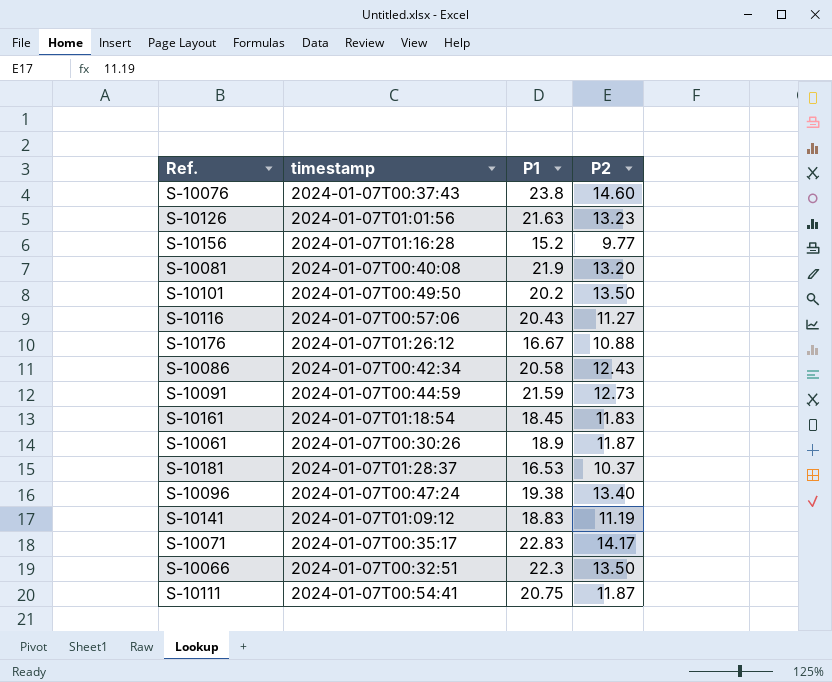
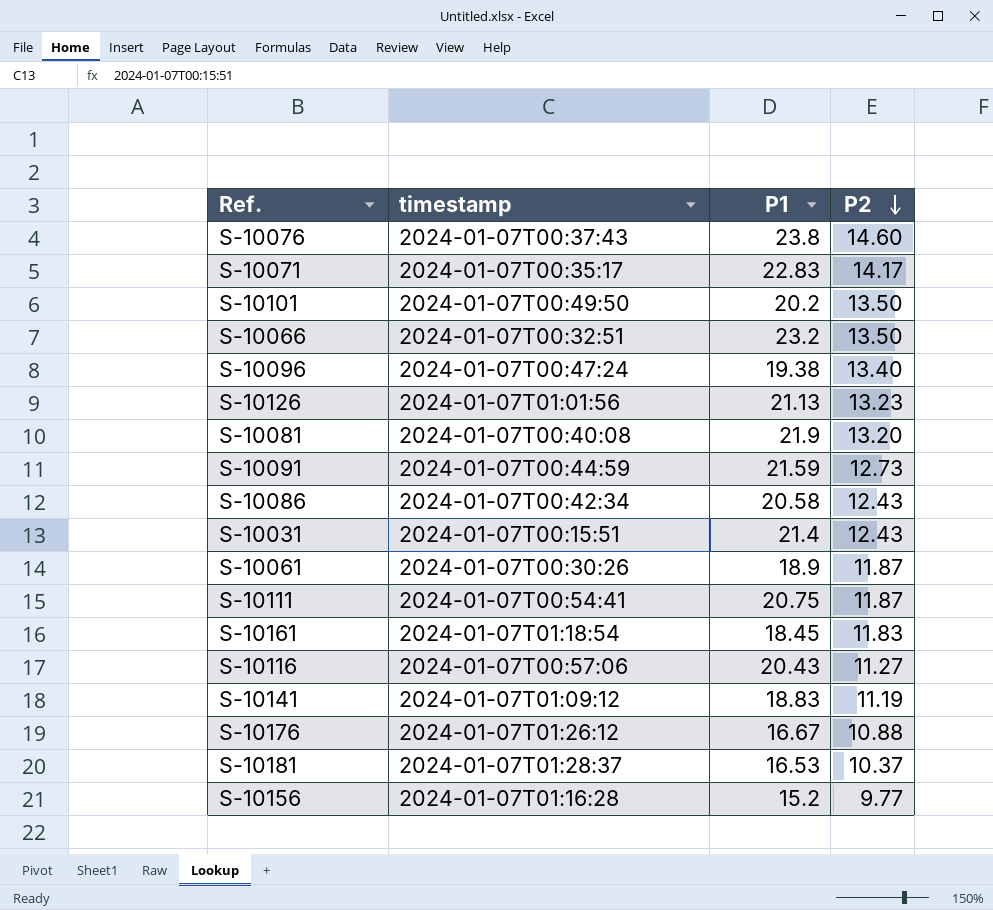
row order: none -> P2 descending
S-10066 | P1: 22.3 -> 23.2
S-10126 | P1: 21.63 -> 21.13
row S-10031: none -> 2024-01-07T00:15:51 | 21.4 | 12.43

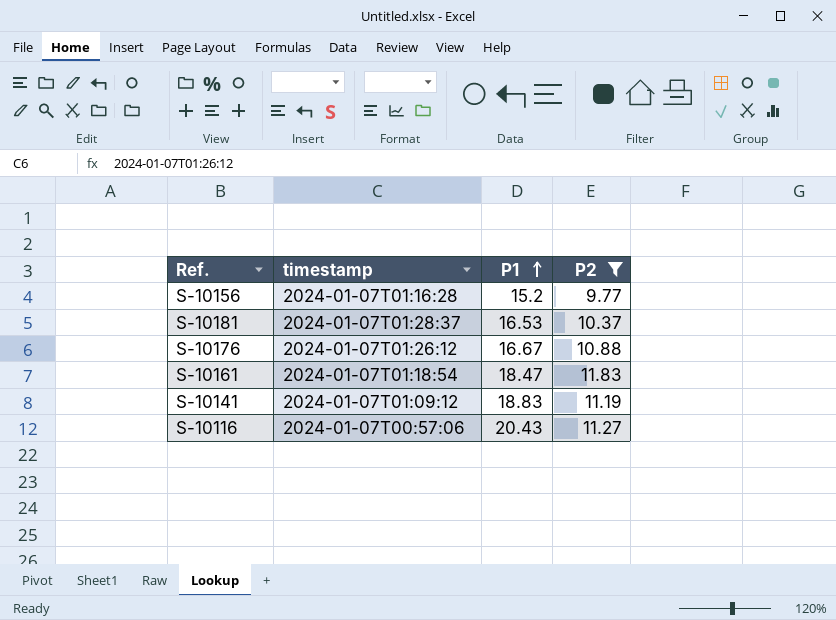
filter: none -> P2 <= 11.83
row order: P2 descending -> P1 ascending
S-10161 | P1: 18.45 -> 18.47

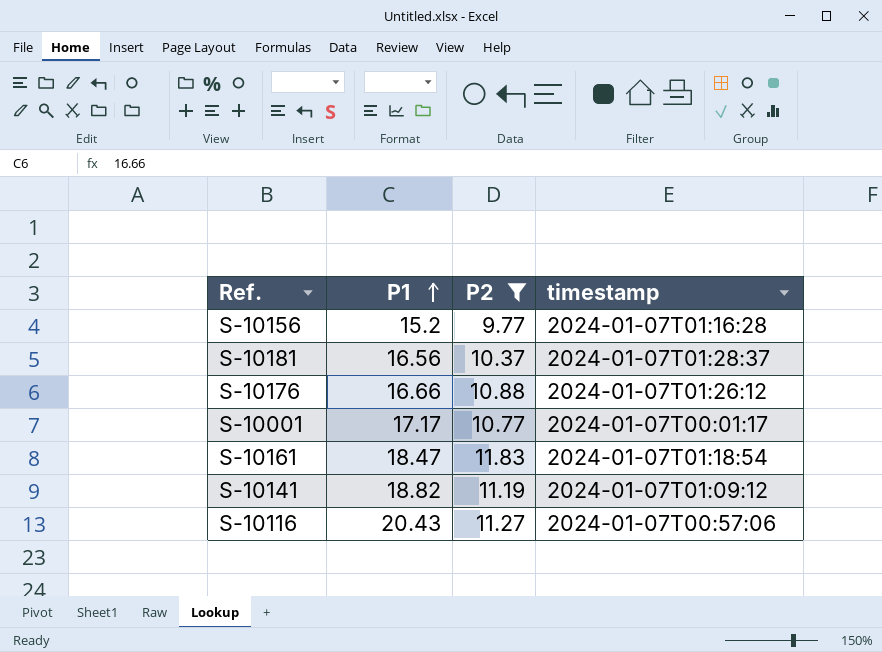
column timestamp | position: 2 -> 4
S-10181 | P1: 16.53 -> 16.56
S-10176 | P1: 16.67 -> 16.66
row S-10001: none -> 17.17 | 10.77 | 2024-01-07T00:01:17
S-10141 | P1: 18.83 -> 18.82

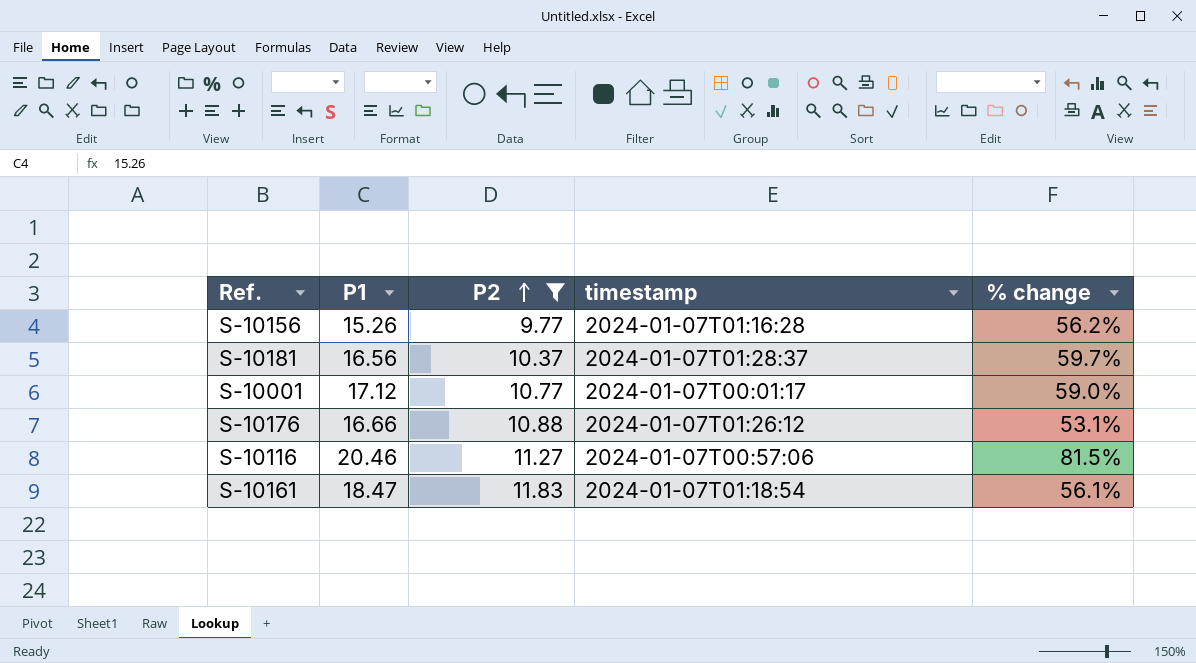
row order: P1 ascending -> P2 ascending
column % change | formula: none -> ([P1] - [P2]) / [P2]
row S-10141: 18.82 | 11.19 | 2024-01-07T01:09:12 -> none
S-10156 | P1: 15.2 -> 15.26
S-10001 | P1: 17.17 -> 17.12
S-10116 | P1: 20.43 -> 20.46

